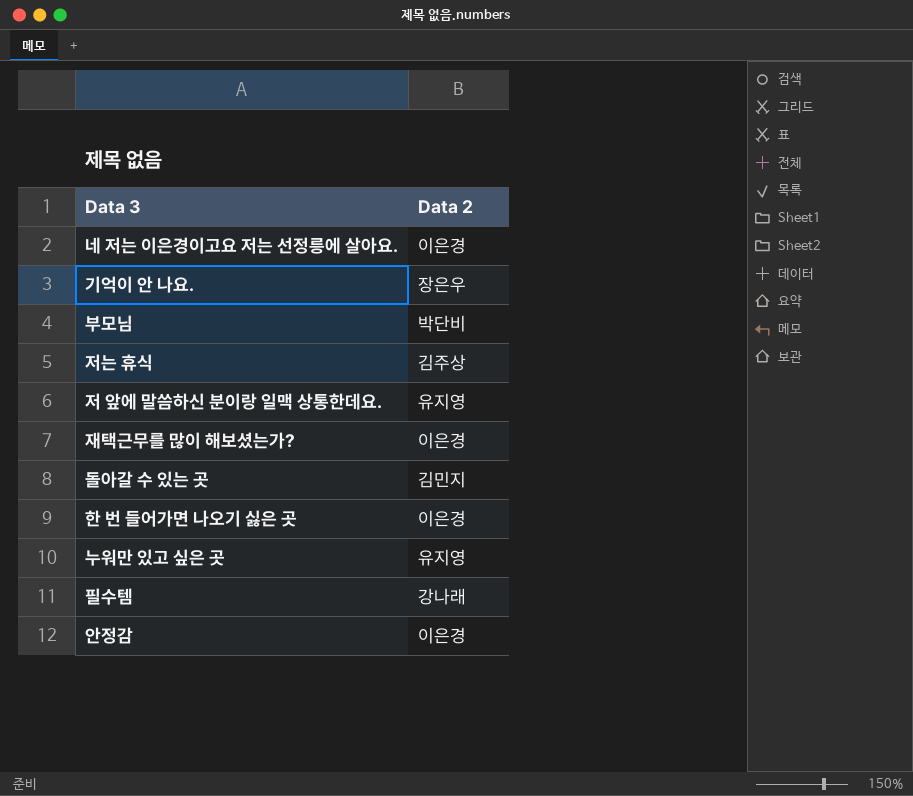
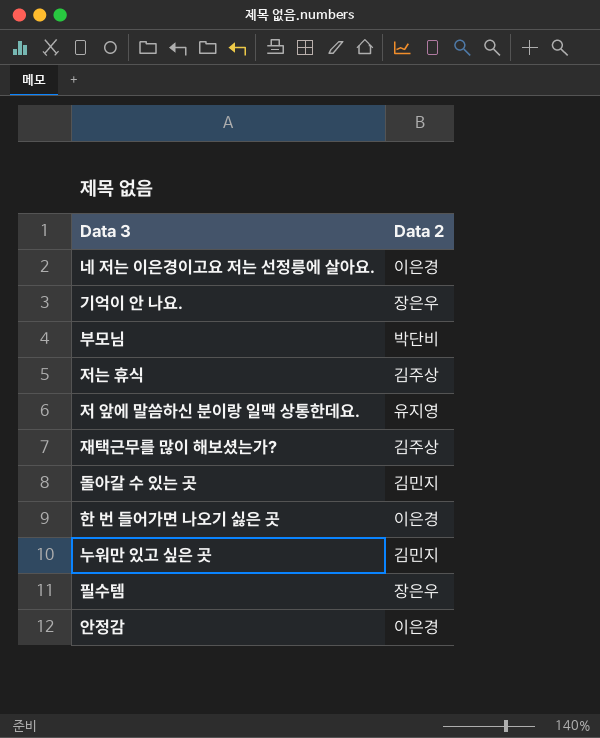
재택근무를 많이 해보셨는가? | Data 2: 이은경 -> 김주상
누워만 있고 싶은 곳 | Data 2: 유지영 -> 김민지
필수템 | Data 2: 강나래 -> 장은우

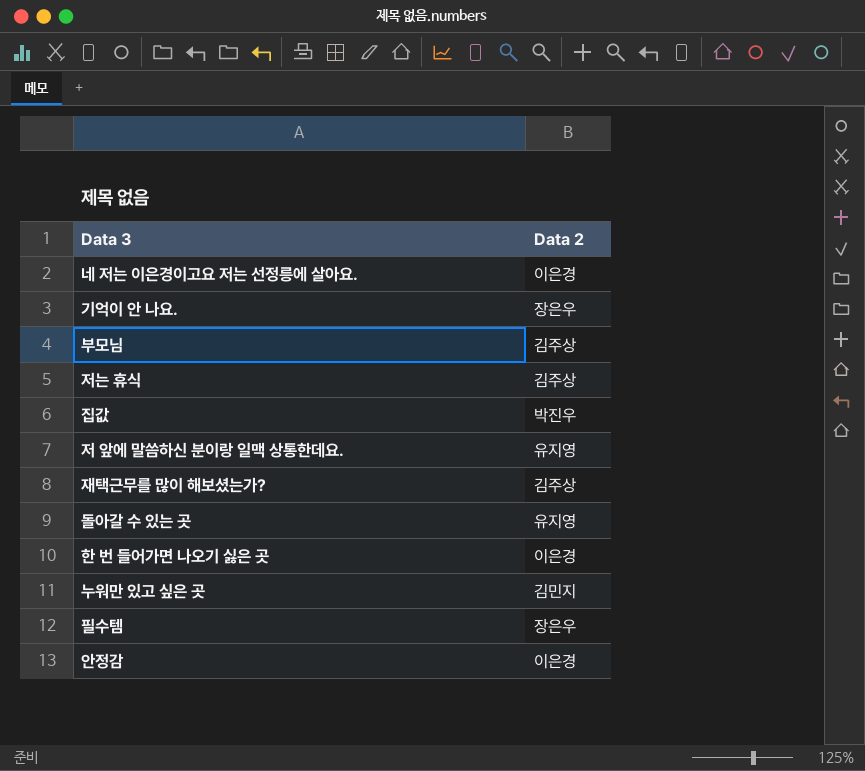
부모님 | Data 2: 박단비 -> 김주상
row 집값: none -> 박진우
돌아갈 수 있는 곳 | Data 2: 김민지 -> 유지영

